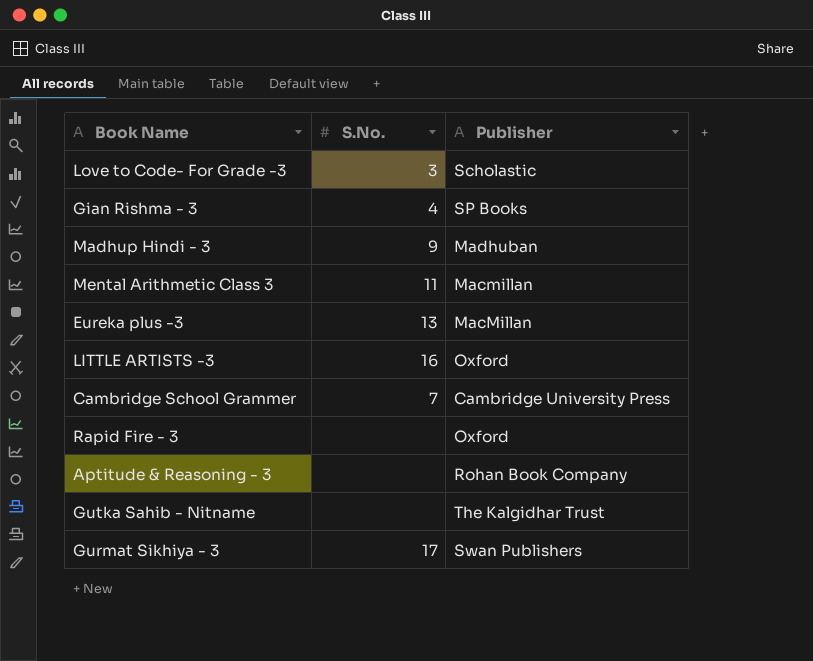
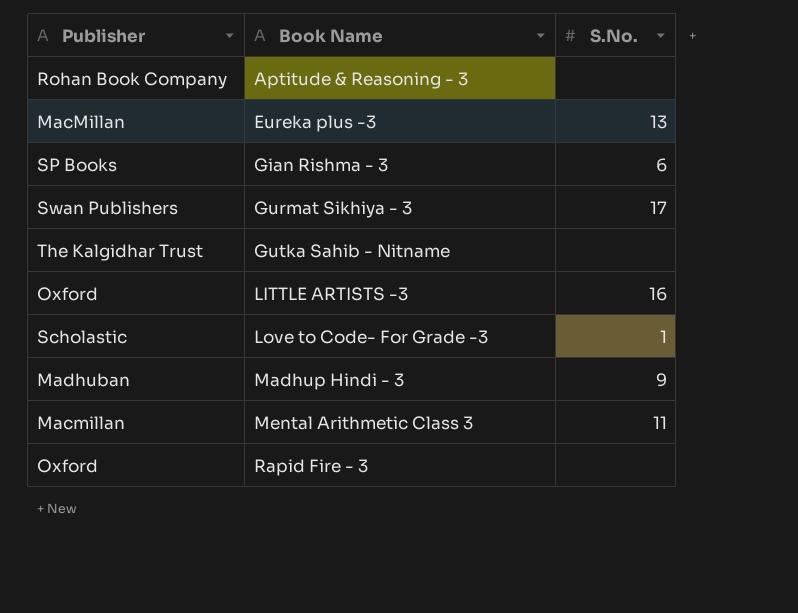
row order: none -> Book Name ascending
column Publisher | position: 3 -> 1
row Cambridge School Grammer: 7 | Cambridge University Press -> none
Gian Rishma - 3 | S.No.: 4 -> 6
Love to Code- For Grade -3 | S.No.: 3 -> 1

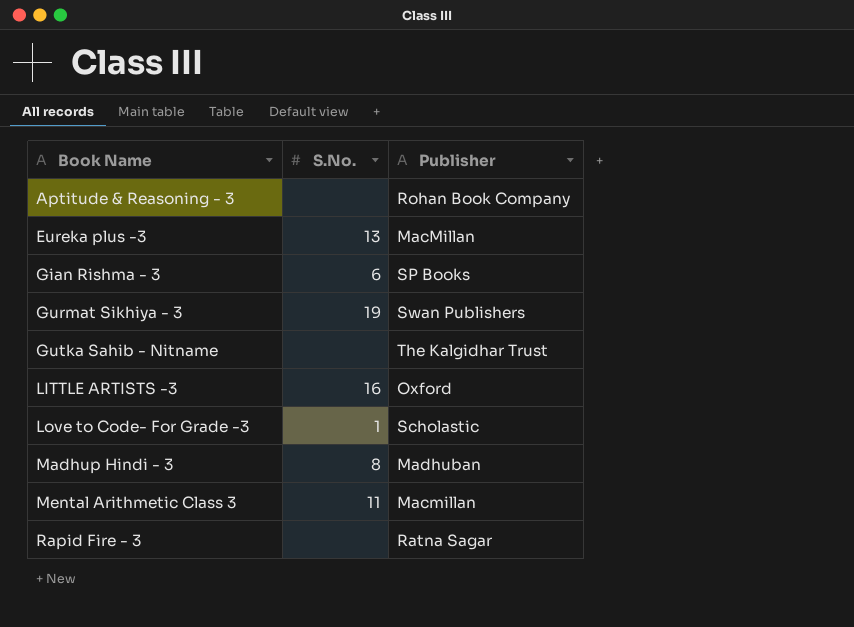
column Publisher | position: 1 -> 3
Gurmat Sikhiya - 3 | S.No.: 17 -> 19
Madhup Hindi - 3 | S.No.: 9 -> 8
Rapid Fire - 3 | Publisher: Oxford -> Ratna Sagar

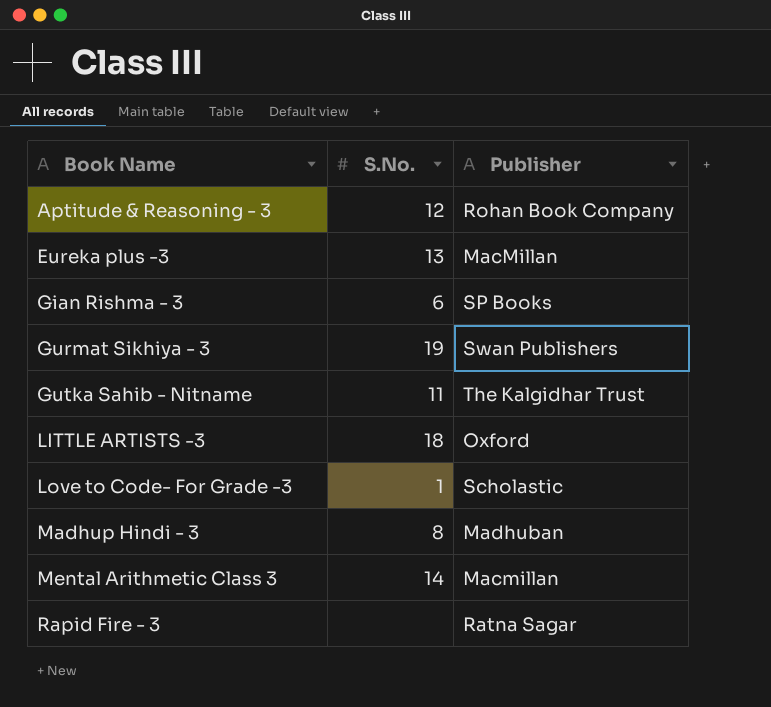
Aptitude & Reasoning - 3 | S.No.: none -> 12
Gutka Sahib - Nitname | S.No.: none -> 11
LITTLE ARTISTS -3 | S.No.: 16 -> 18
Mental Arithmetic Class 3 | S.No.: 11 -> 14

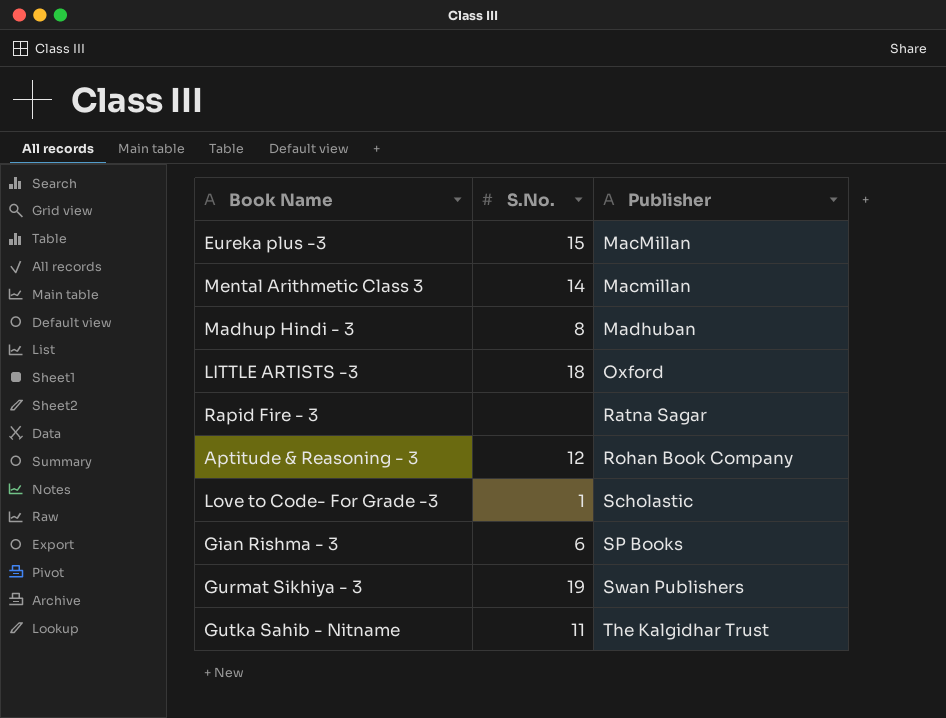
row order: Book Name ascending -> Publisher ascending
Eureka plus -3 | S.No.: 13 -> 15

